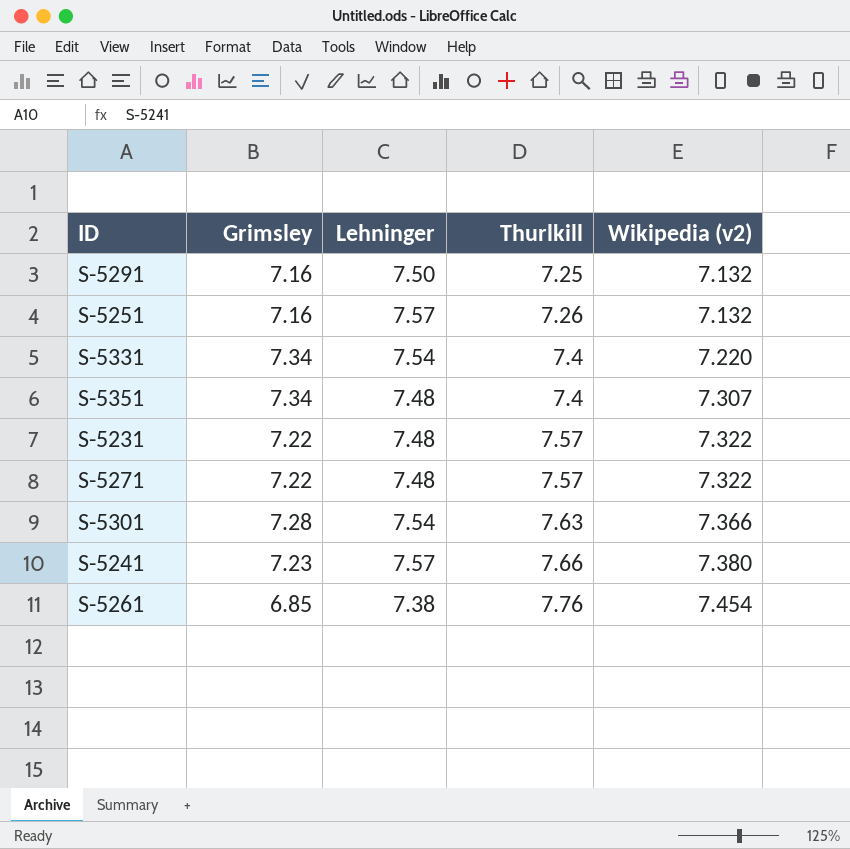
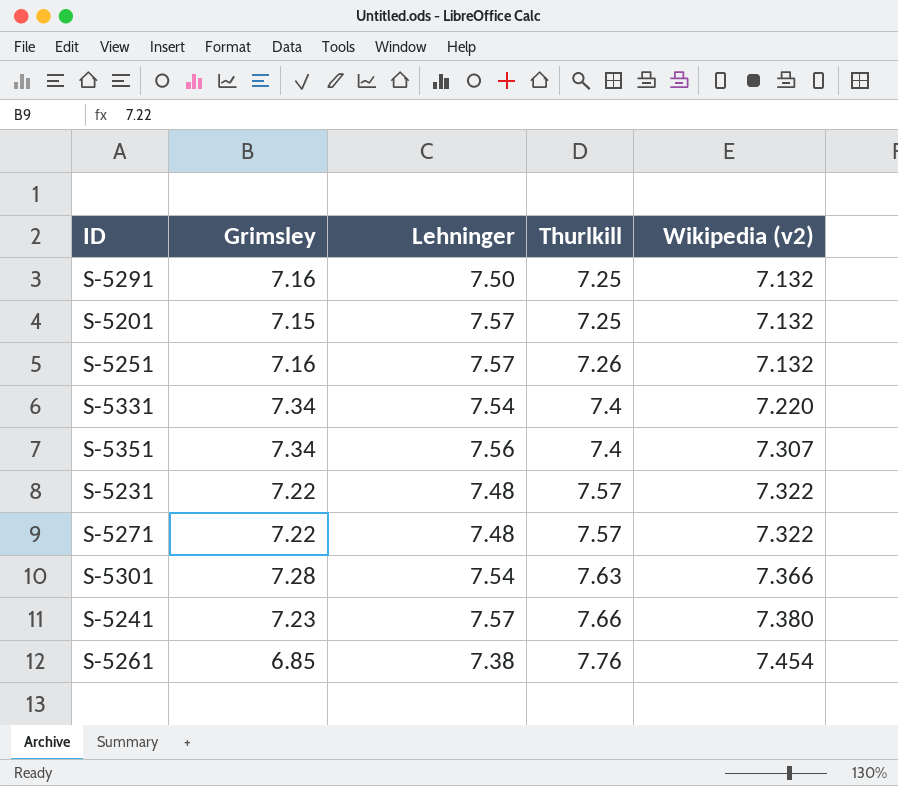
row S-5201: none -> 7.15 | 7.57 | 7.25 | 7.132
S-5351 | Lehninger: 7.48 -> 7.56

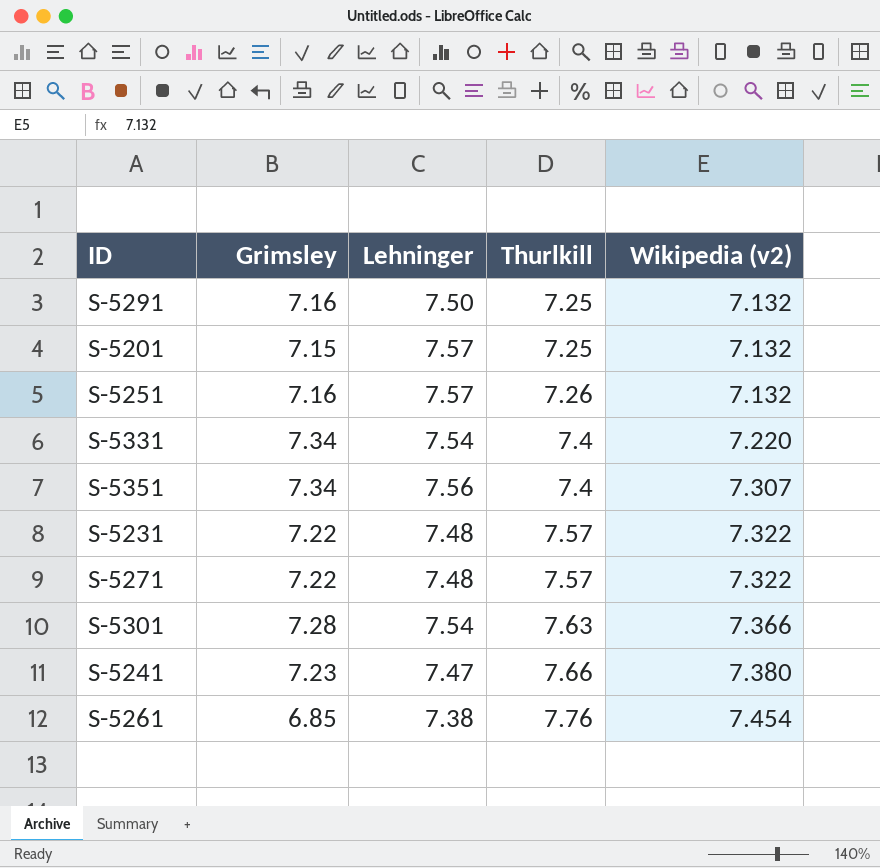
S-5241 | Lehninger: 7.57 -> 7.47

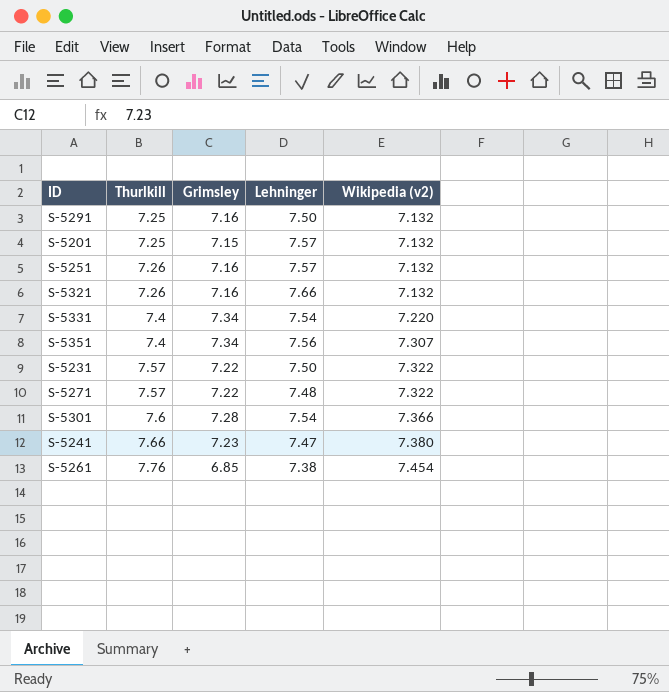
column Thurlkill | position: 4 -> 2
row S-5321: none -> 7.26 | 7.16 | 7.66 | 7.132
S-5231 | Lehninger: 7.48 -> 7.50
S-5301 | Thurlkill: 7.63 -> 7.6

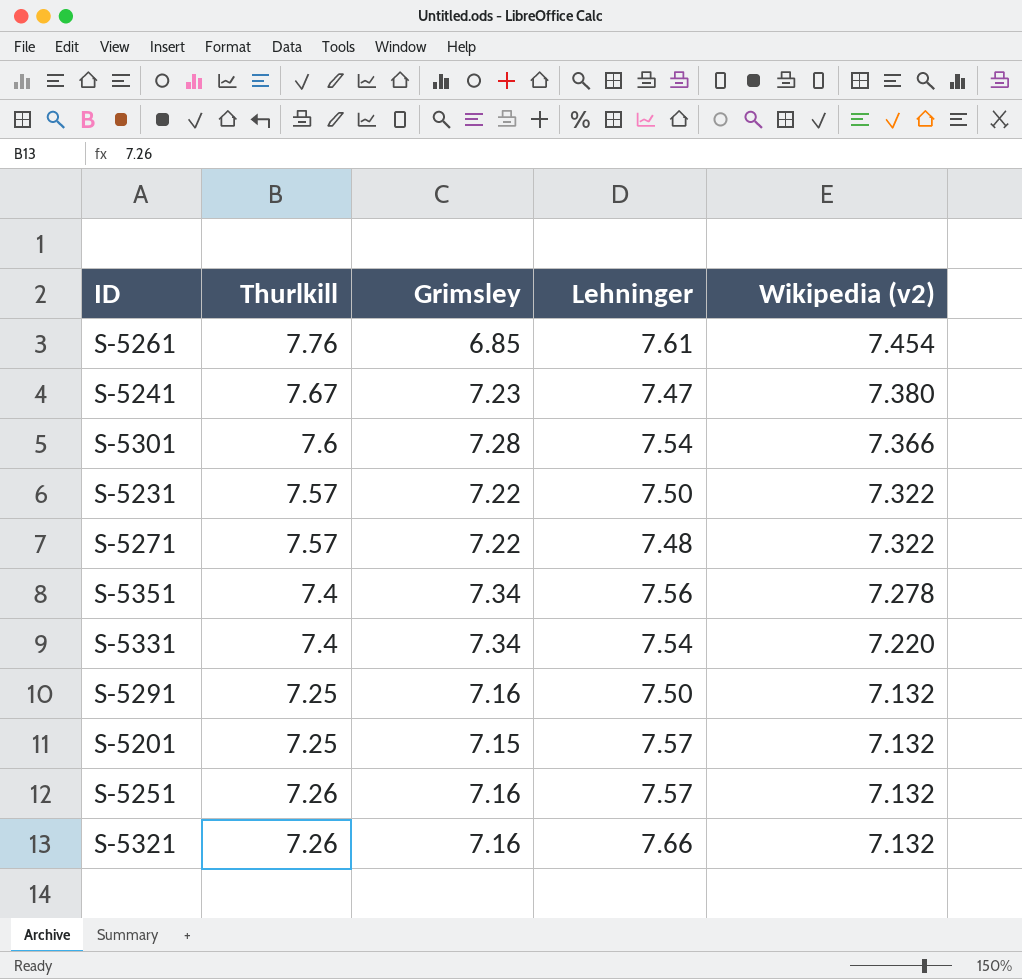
row order: Thurlkill ascending -> Wikipedia (v2) descending
S-5261 | Lehninger: 7.38 -> 7.61
S-5241 | Thurlkill: 7.66 -> 7.67
S-5351 | Wikipedia (v2): 7.307 -> 7.278

